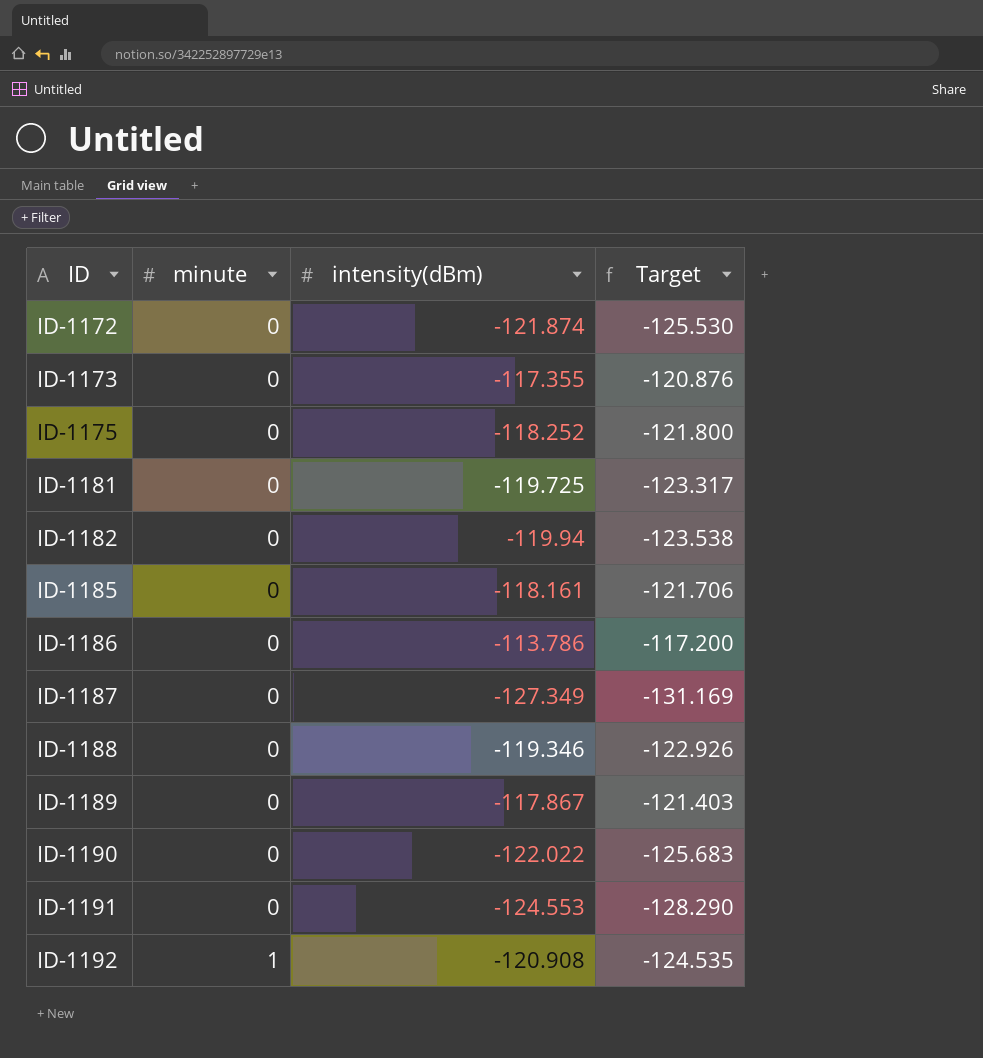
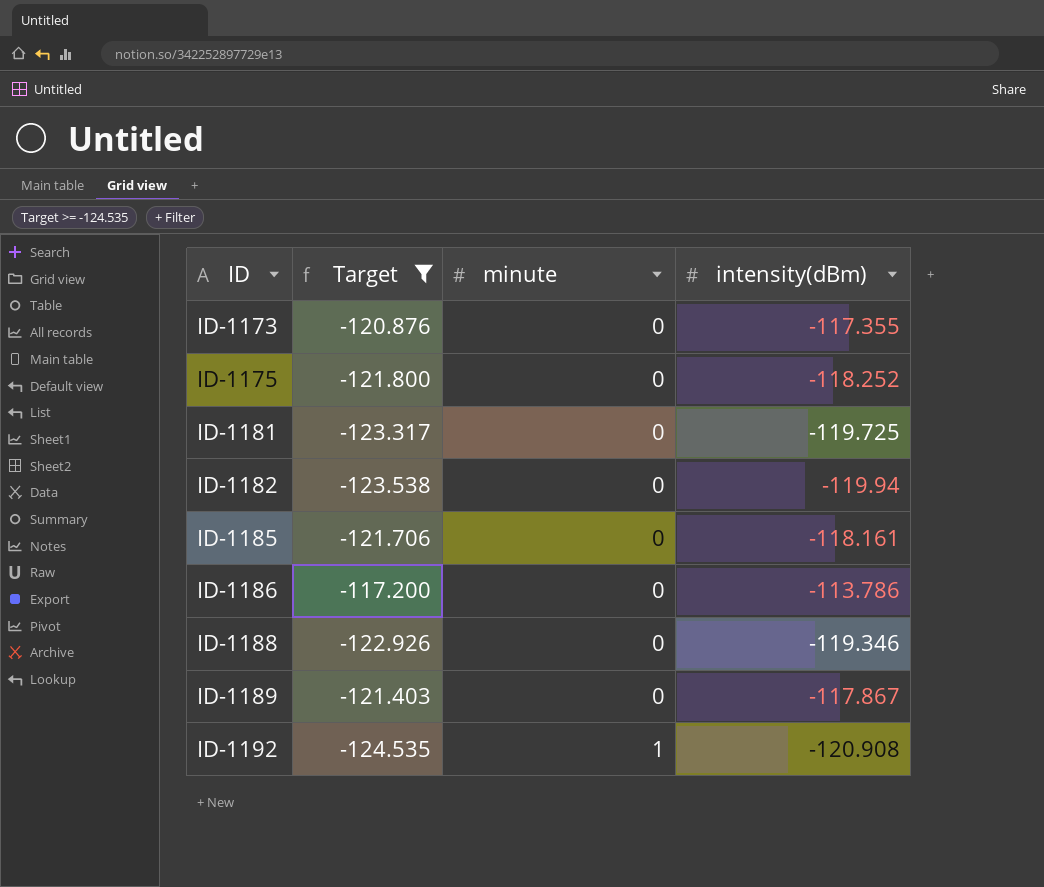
filter: none -> Target >= -124.535
column Target | position: 4 -> 2

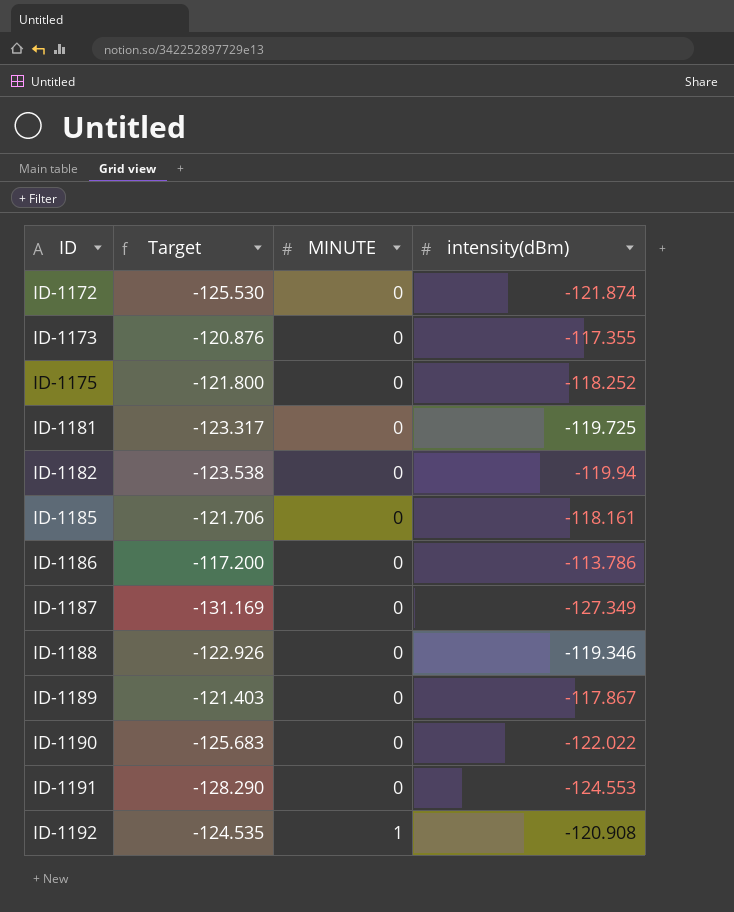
filter: Target >= -124.535 -> none
column name: minute -> MINUTE

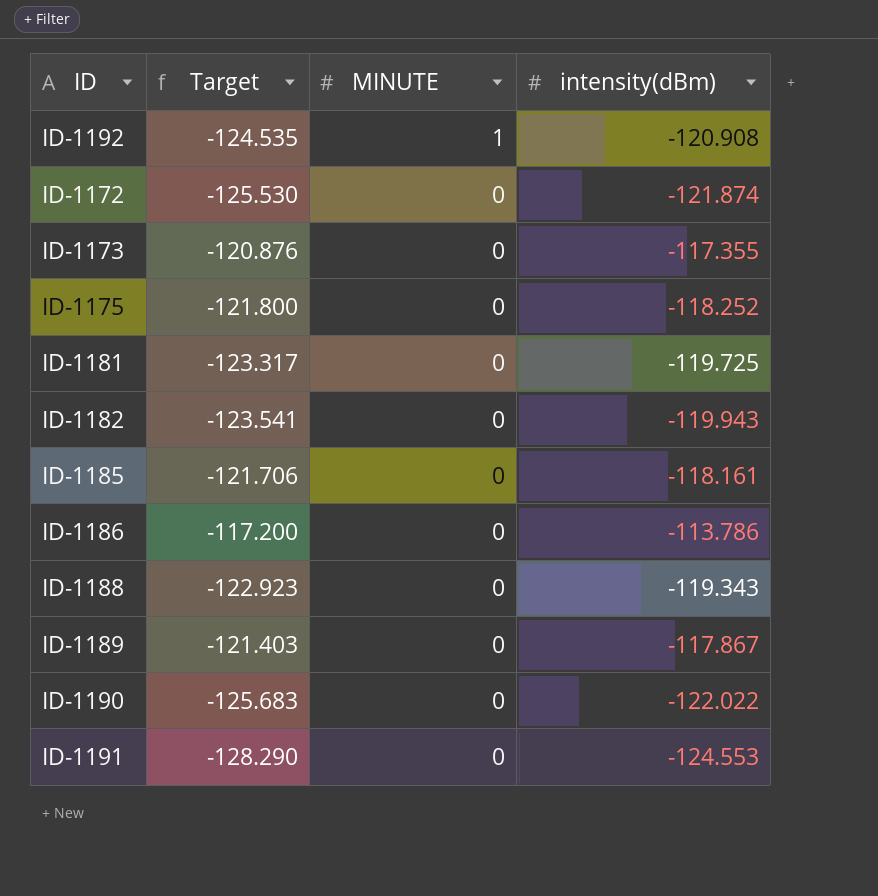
row order: ID ascending -> MINUTE descending
row ID-1187: -131.169 | 0 | -127.349 -> none
ID-1182 | Target: -123.538 -> -123.541
ID-1182 | intensity(dBm): -119.94 -> -119.943
ID-1188 | Target: -122.926 -> -122.923
ID-1188 | intensity(dBm): -119.346 -> -119.343

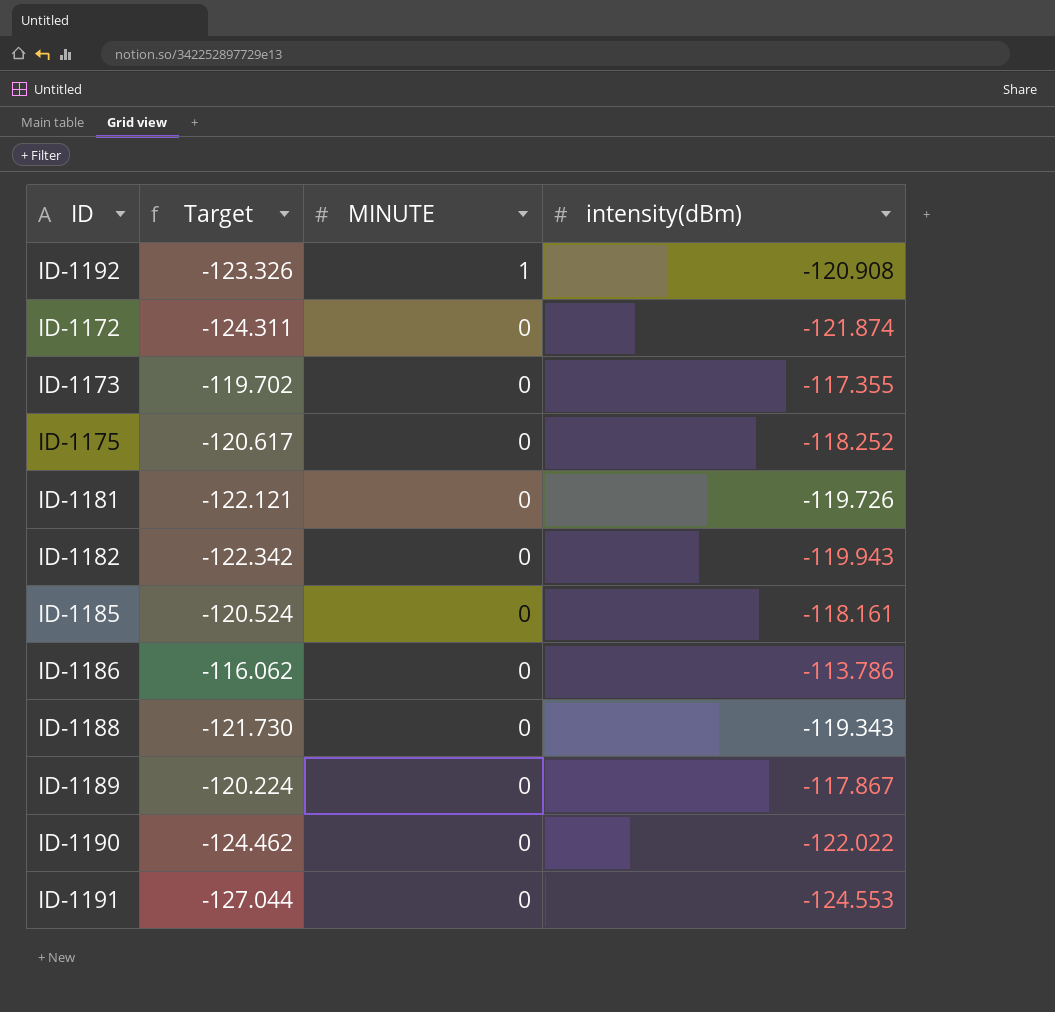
column Target | formula: [intensity(dBm)] * 1.03 -> [intensity(dBm)] * 1.02
ID-1181 | intensity(dBm): -119.725 -> -119.726

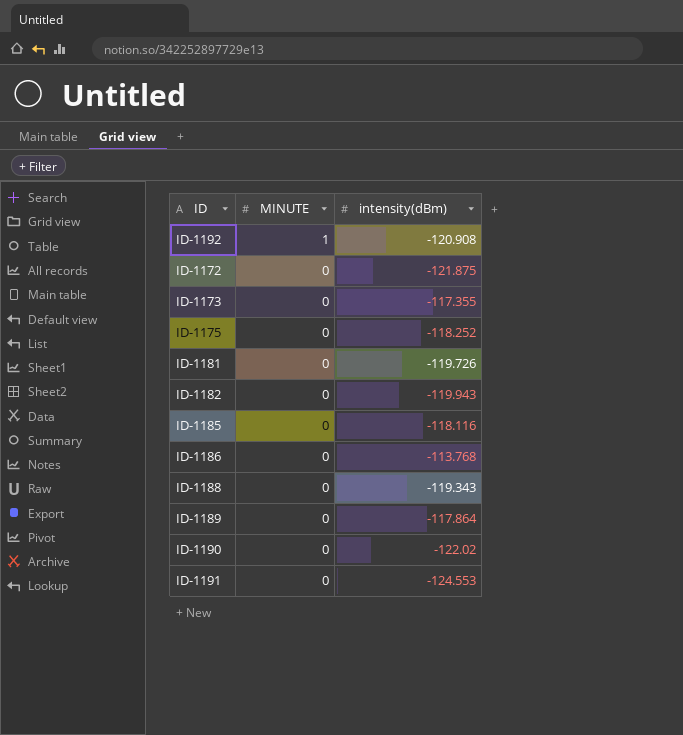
column Target | formula: [intensity(dBm)] * 1.02 -> none
ID-1172 | intensity(dBm): -121.874 -> -121.875
ID-1185 | intensity(dBm): -118.161 -> -118.116
ID-1186 | intensity(dBm): -113.786 -> -113.768
ID-1189 | intensity(dBm): -117.867 -> -117.864
ID-1190 | intensity(dBm): -122.022 -> -122.02

